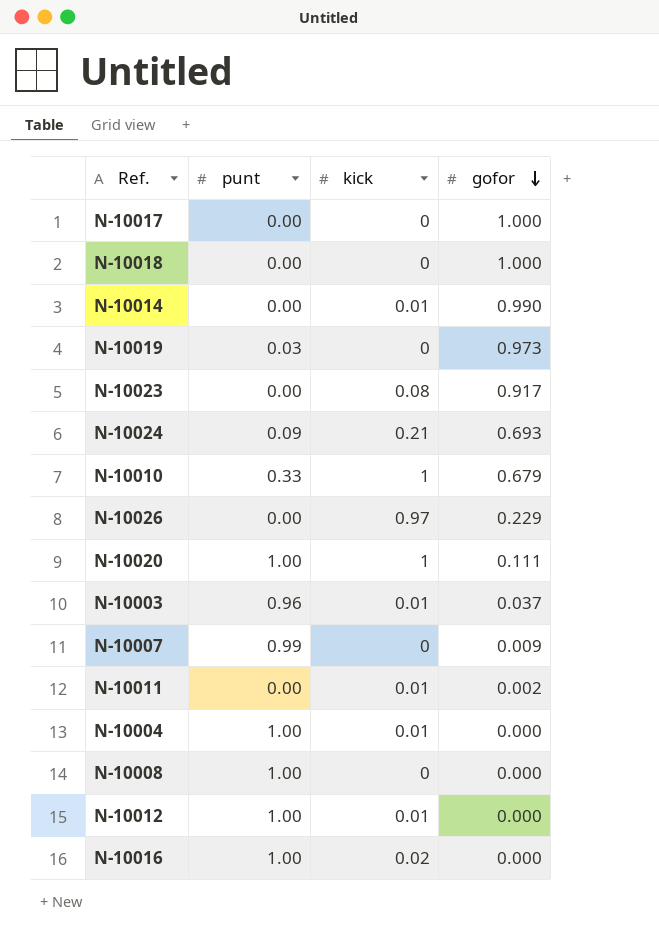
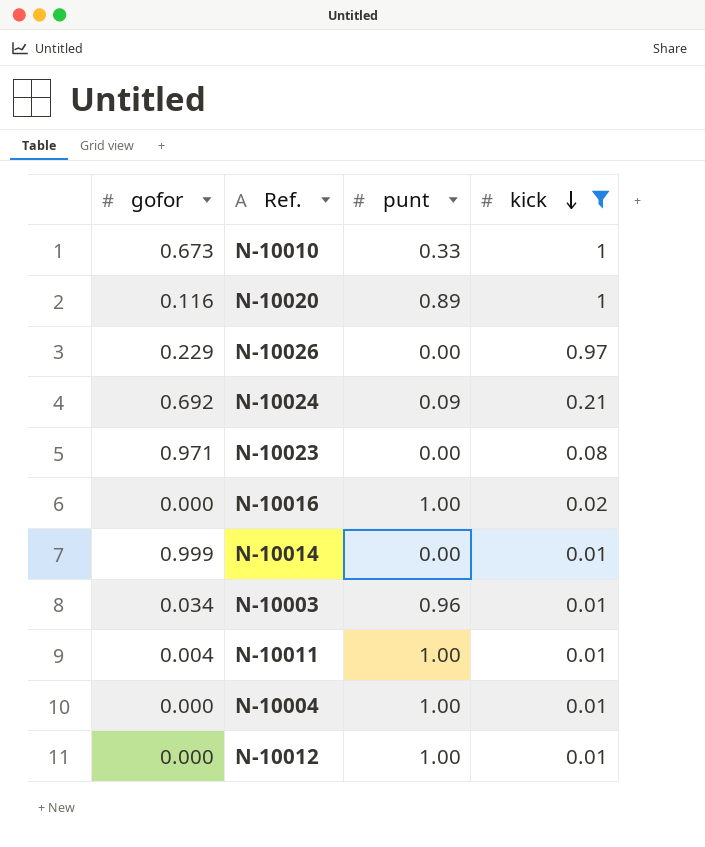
filter: none -> kick != 0
row order: gofor descending -> kick descending
column gofor | position: 4 -> 1
N-10010 | gofor: 0.679 -> 0.673
N-10020 | gofor: 0.111 -> 0.116
N-10020 | punt: 1.00 -> 0.89
N-10024 | gofor: 0.693 -> 0.692
N-10023 | gofor: 0.917 -> 0.971
N-10014 | gofor: 0.990 -> 0.999
N-10003 | gofor: 0.037 -> 0.034
N-10011 | gofor: 0.002 -> 0.004
N-10011 | punt: 0.00 -> 1.00

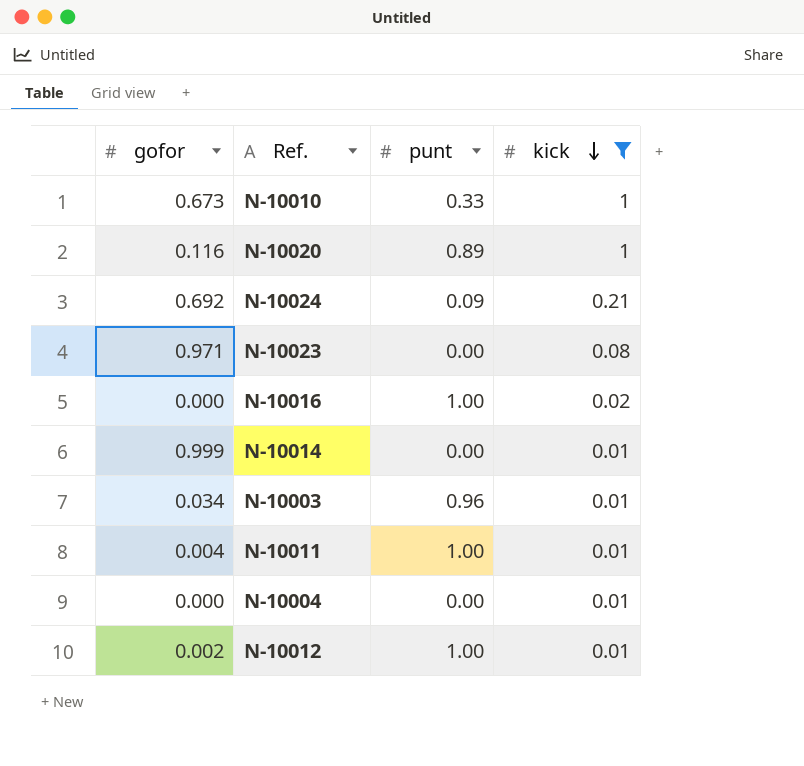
row N-10026: 0.229 | 0.00 | 0.97 -> none
N-10004 | punt: 1.00 -> 0.00
N-10012 | gofor: 0.000 -> 0.002

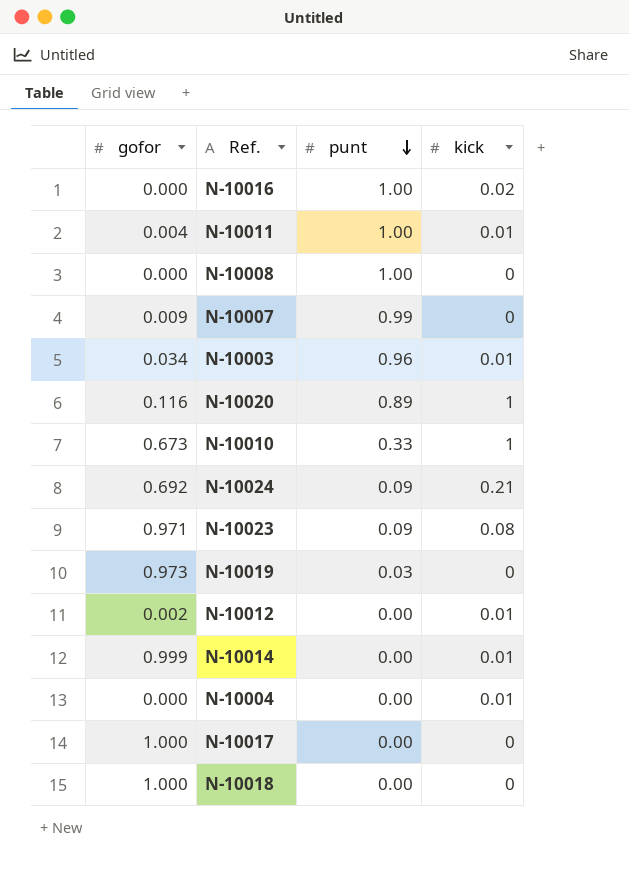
filter: kick != 0 -> none
row order: kick descending -> punt descending
N-10023 | punt: 0.00 -> 0.09
N-10012 | punt: 1.00 -> 0.00

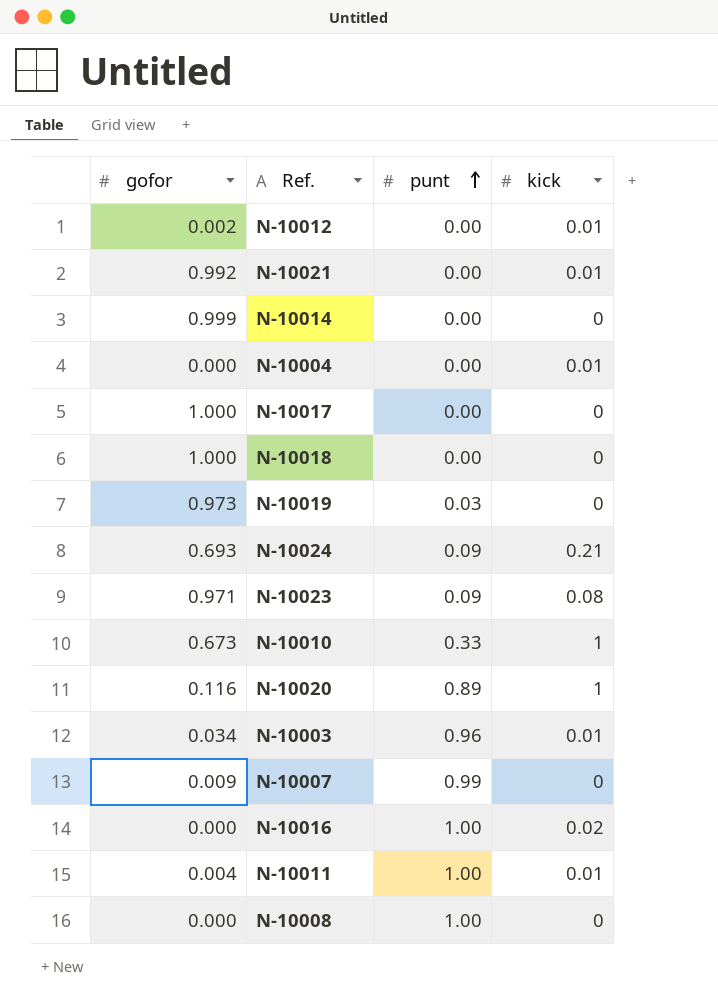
row order: punt descending -> punt ascending
row N-10021: none -> 0.992 | 0.00 | 0.01
N-10014 | kick: 0.01 -> 0
N-10024 | gofor: 0.692 -> 0.693

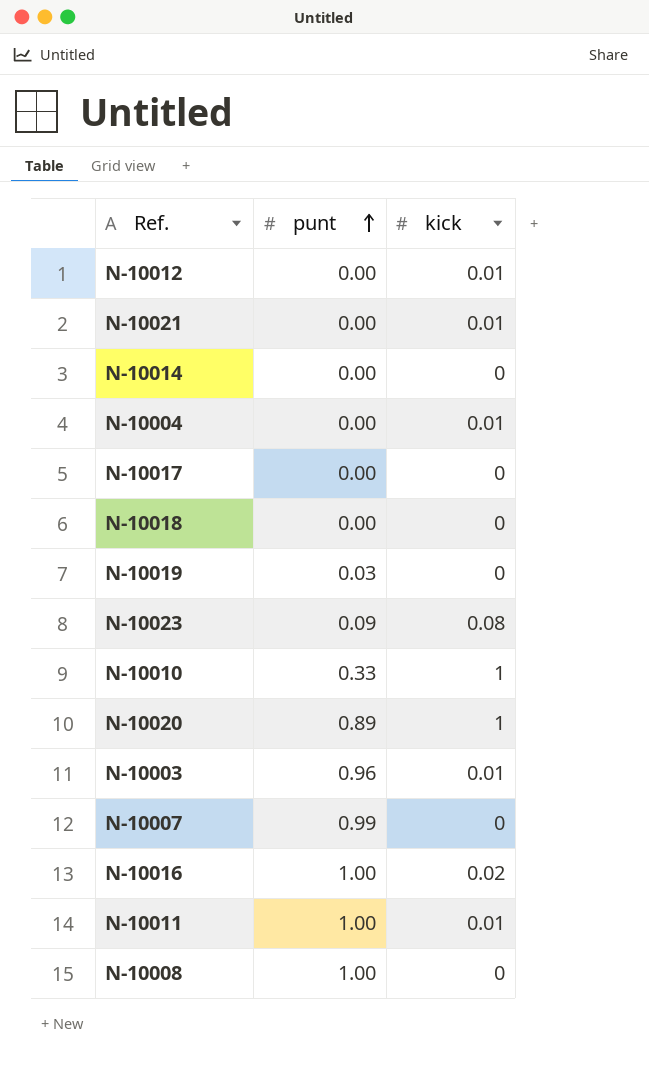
column gofor | position: 1 -> none
row N-10024: 0.693 | 0.09 | 0.21 -> none

